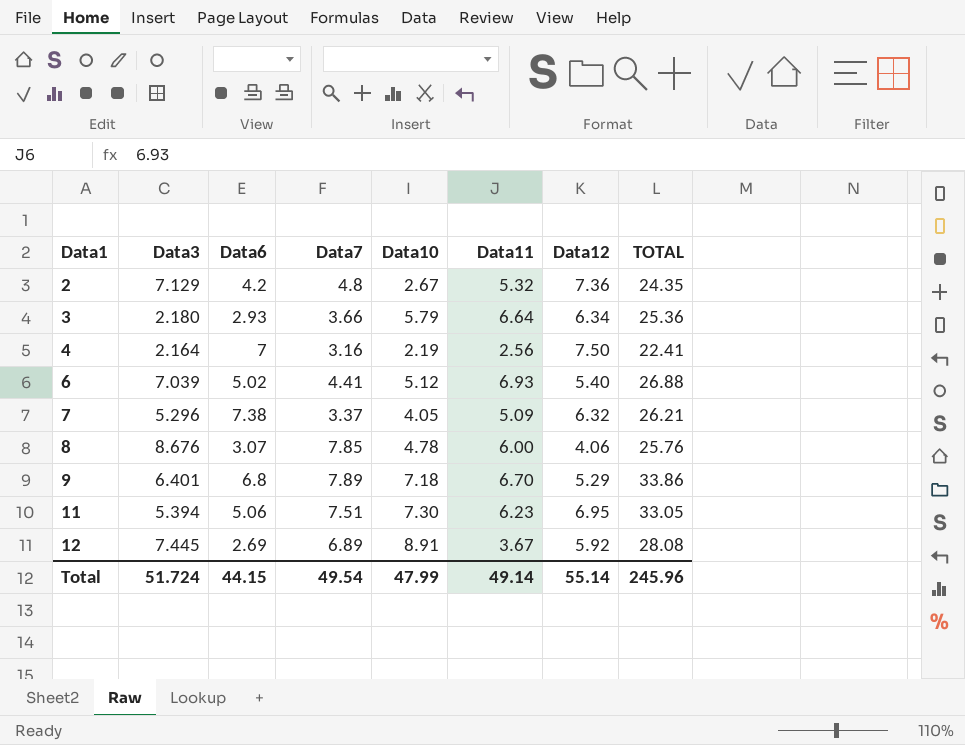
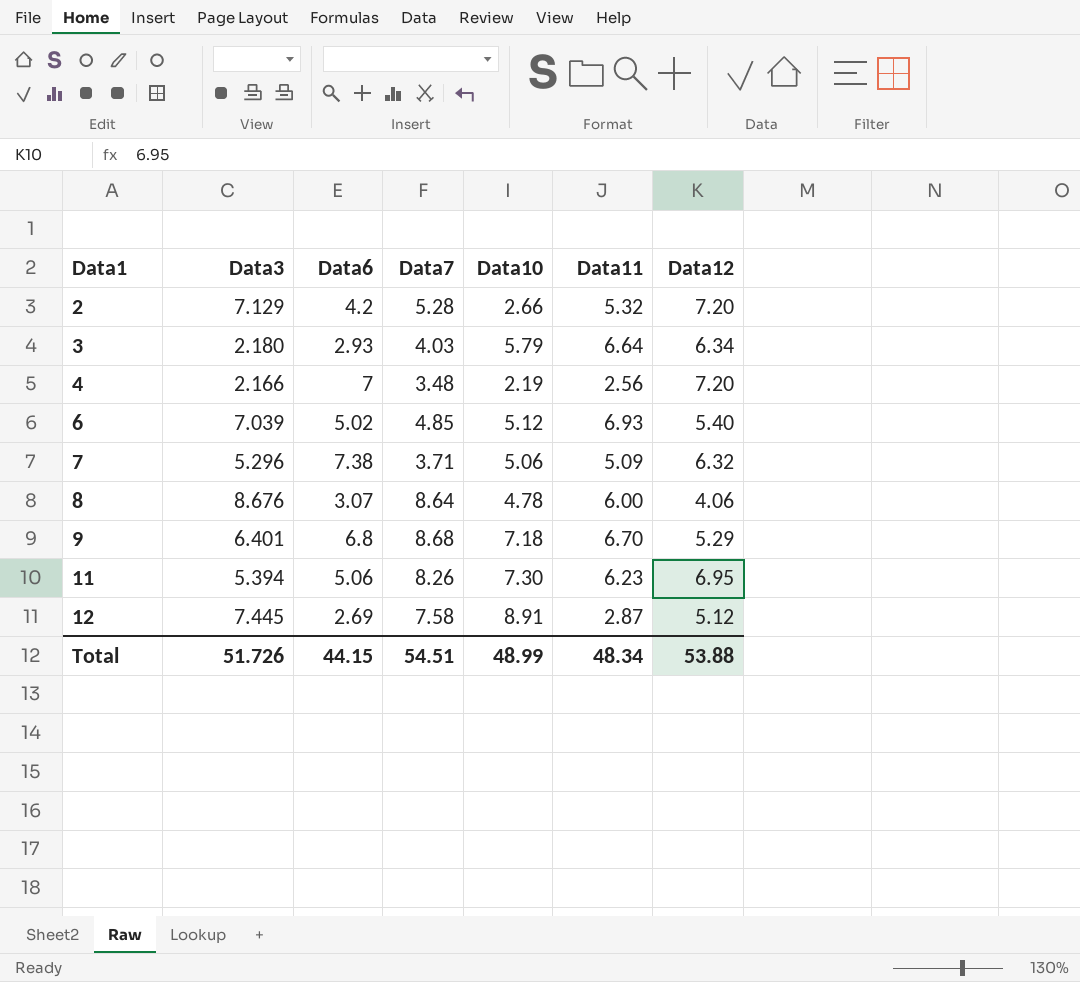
column TOTAL | formula: [Data6] + [Data7] + [Data10] + [Data11] + [Data12] -> none
2 | Data7: 4.8 -> 5.28
2 | Data10: 2.67 -> 2.66
2 | Data12: 7.36 -> 7.20
3 | Data7: 3.66 -> 4.03
4 | Data3: 2.164 -> 2.166
4 | Data7: 3.16 -> 3.48
4 | Data12: 7.50 -> 7.20
6 | Data7: 4.41 -> 4.85
7 | Data7: 3.37 -> 3.71
7 | Data10: 4.05 -> 5.06
8 | Data7: 7.85 -> 8.64
9 | Data7: 7.89 -> 8.68
11 | Data7: 7.51 -> 8.26
12 | Data7: 6.89 -> 7.58
12 | Data11: 3.67 -> 2.87
12 | Data12: 5.92 -> 5.12
Total | Data3: 51.724 -> 51.726
Total | Data7: 49.54 -> 54.51
Total | Data10: 47.99 -> 48.99
Total | Data11: 49.14 -> 48.34
Total | Data12: 55.14 -> 53.88

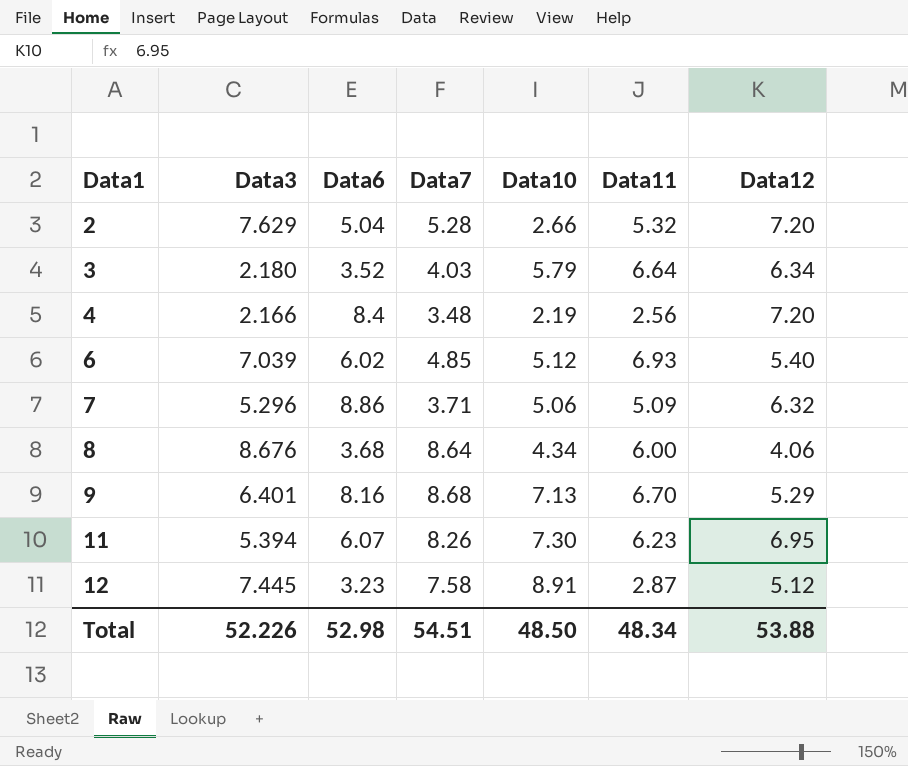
2 | Data3: 7.129 -> 7.629
2 | Data6: 4.2 -> 5.04
3 | Data6: 2.93 -> 3.52
4 | Data6: 7 -> 8.4
6 | Data6: 5.02 -> 6.02
7 | Data6: 7.38 -> 8.86
8 | Data6: 3.07 -> 3.68
8 | Data10: 4.78 -> 4.34
9 | Data6: 6.8 -> 8.16
9 | Data10: 7.18 -> 7.13
11 | Data6: 5.06 -> 6.07
12 | Data6: 2.69 -> 3.23
Total | Data3: 51.726 -> 52.226
Total | Data6: 44.15 -> 52.98
Total | Data10: 48.99 -> 48.50

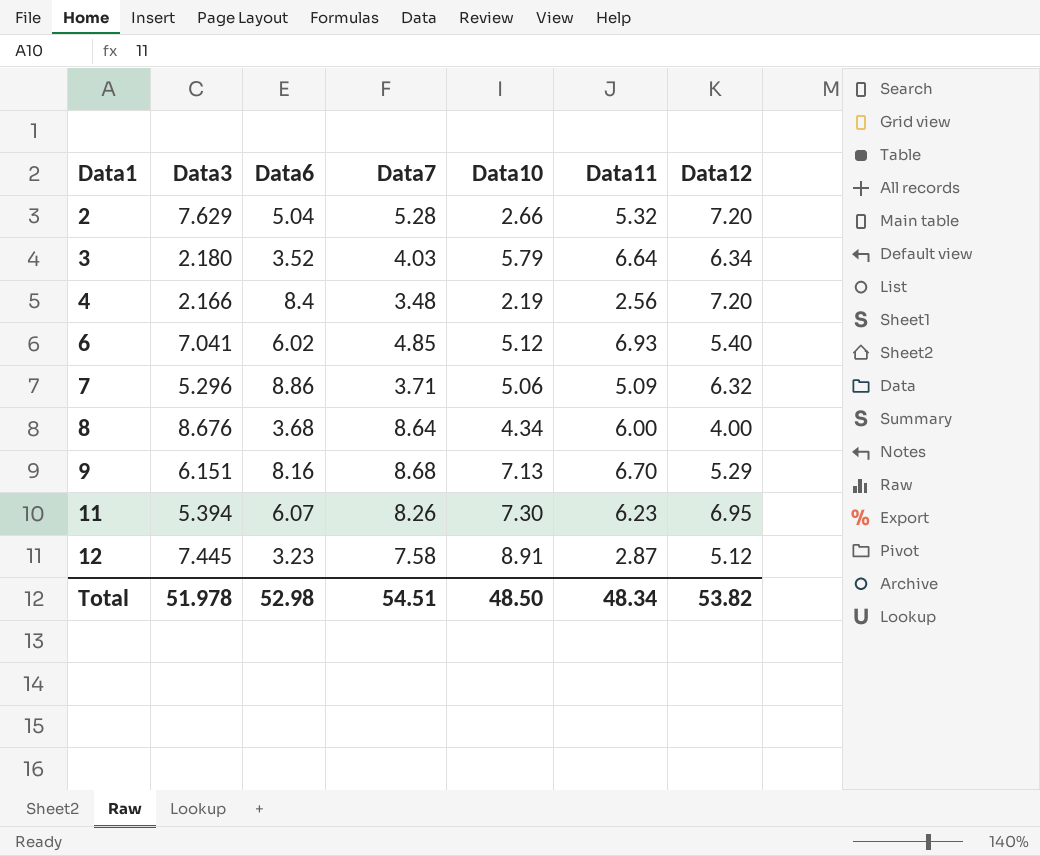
6 | Data3: 7.039 -> 7.041
8 | Data12: 4.06 -> 4.00
9 | Data3: 6.401 -> 6.151
Total | Data3: 52.226 -> 51.978
Total | Data12: 53.88 -> 53.82

